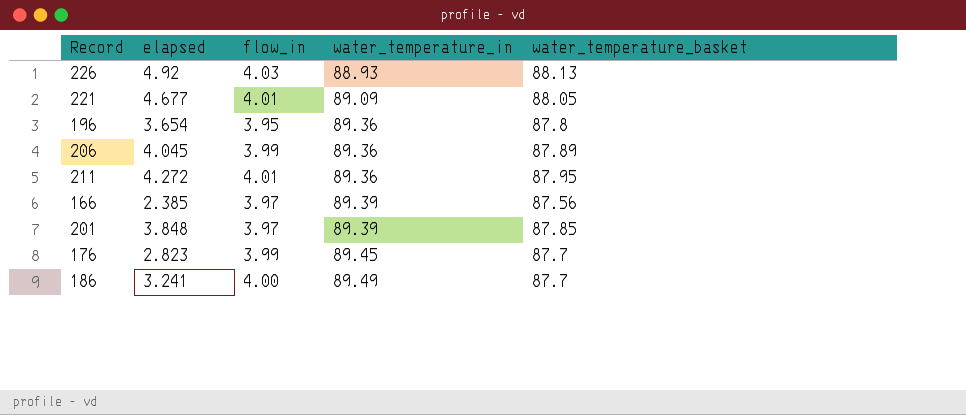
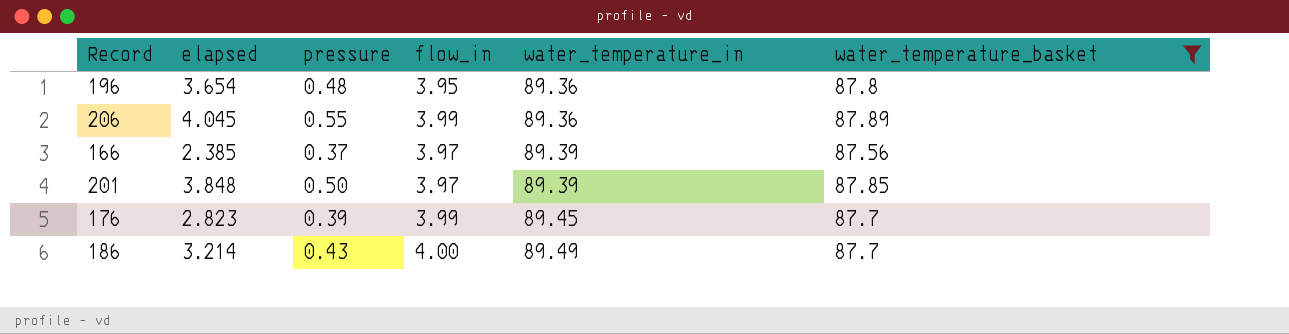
filter: none -> water_temperature_basket <= 87.89
column pressure | position: none -> 3
186 | elapsed: 3.241 -> 3.214

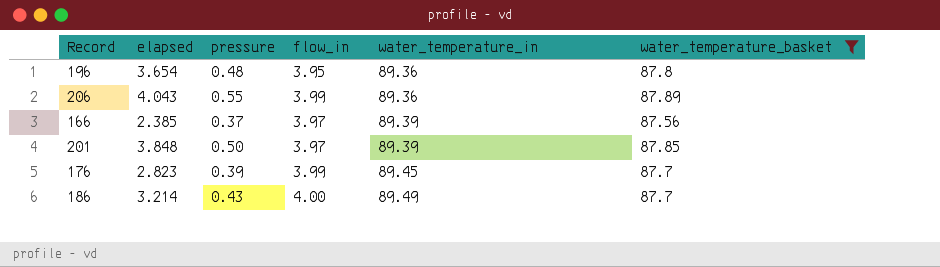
206 | elapsed: 4.045 -> 4.043

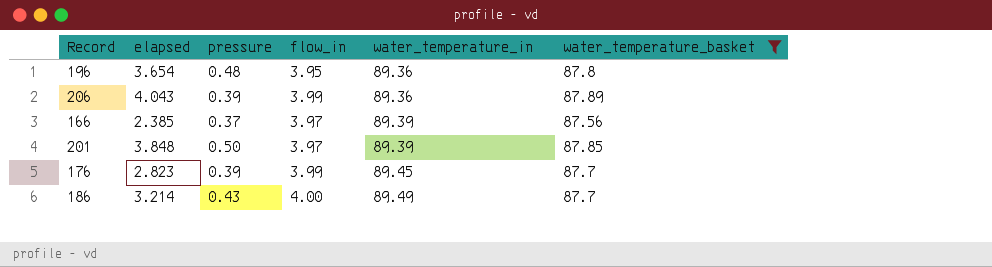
206 | pressure: 0.55 -> 0.39

